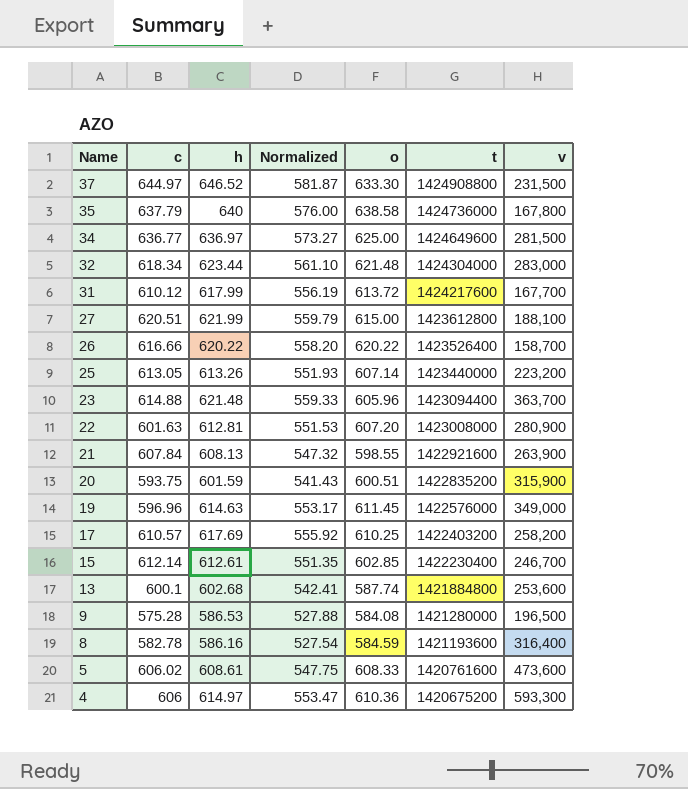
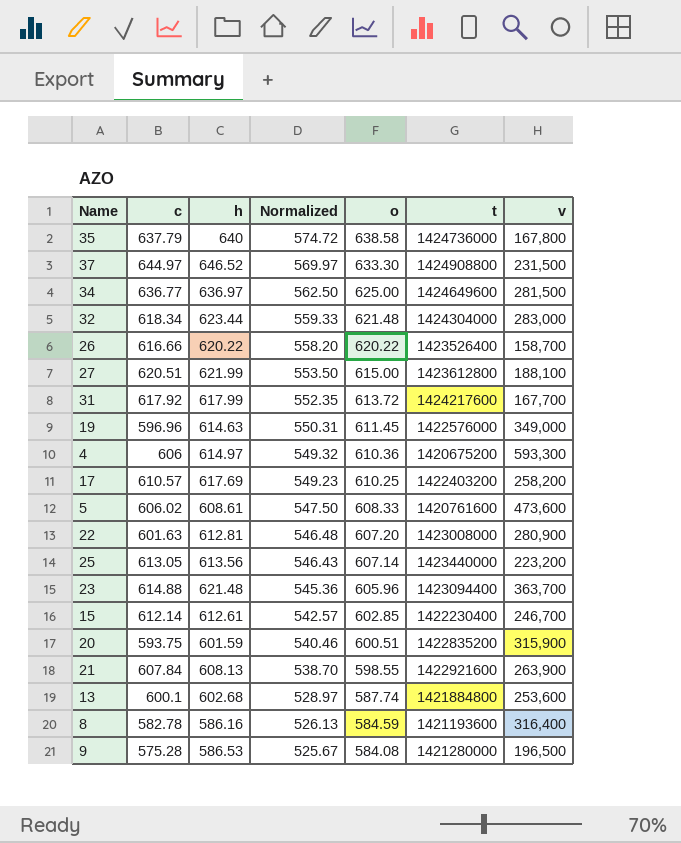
row order: Name descending -> Normalized descending
column Normalized | formula: [h] * 0.9 -> [o] * 0.9
31 | c: 610.12 -> 617.92
25 | h: 613.26 -> 613.56

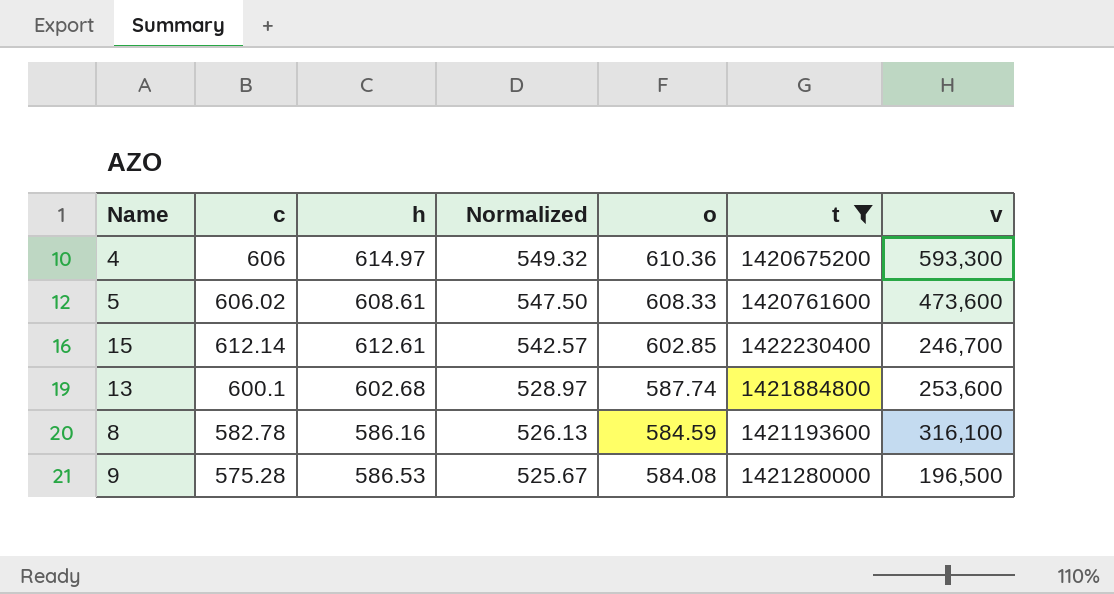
filter: none -> t <= 1422230400
8 | v: 316,400 -> 316,100

